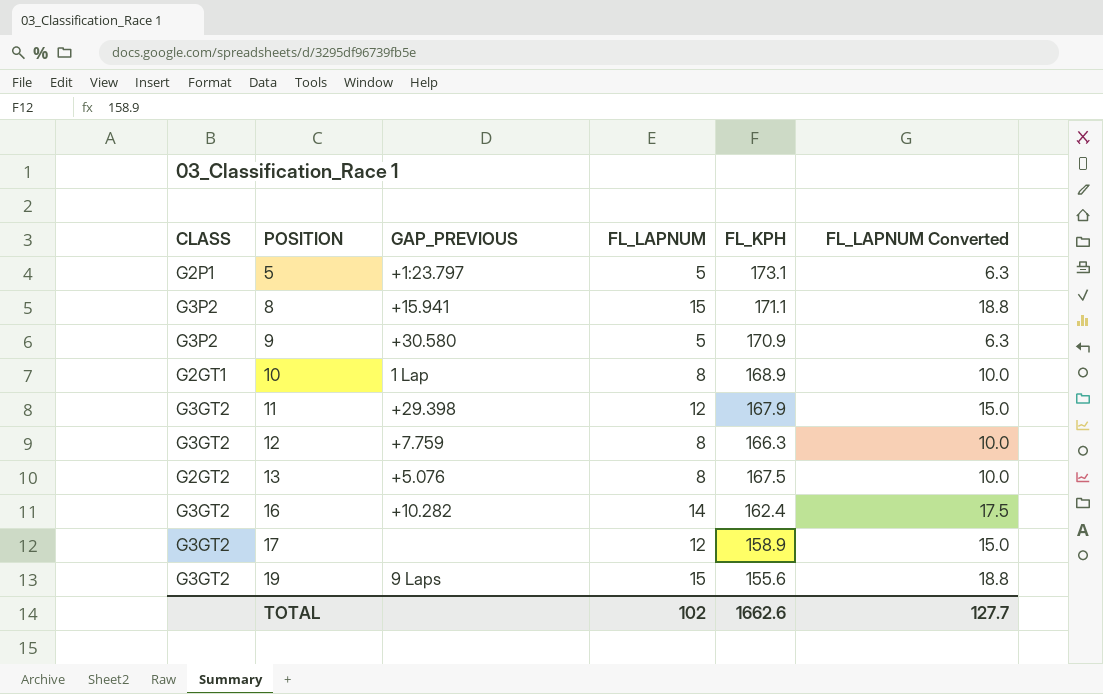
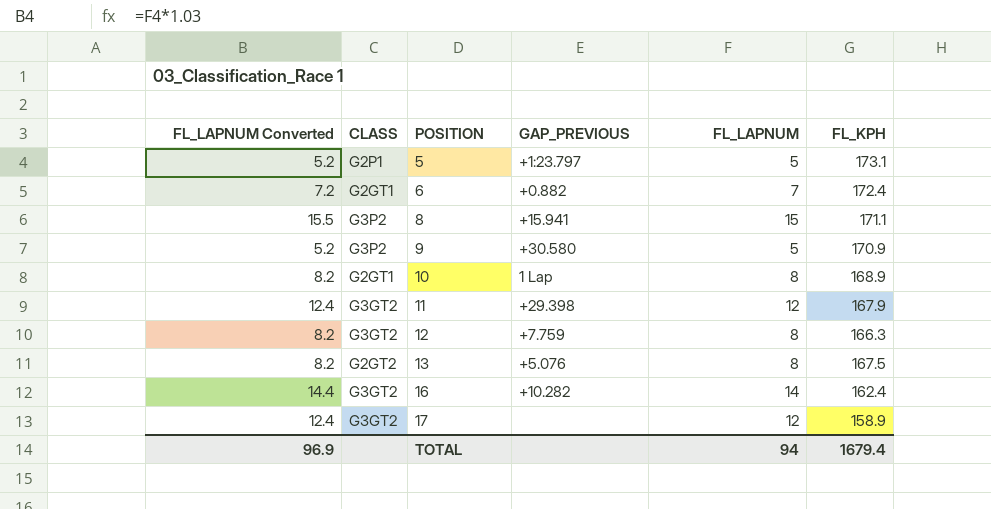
column FL_LAPNUM Converted | formula: [FL_LAPNUM] * 1.25 -> [FL_LAPNUM] * 1.03
column FL_LAPNUM Converted | position: 6 -> 1
row 19: G3GT2 | 9 Laps | 15 | 155.6 | 18.8 -> none
row 6: none -> 7.2 | G2GT1 | +0.882 | 7 | 172.4
TOTAL | FL_LAPNUM Converted: 127.7 -> 96.9
TOTAL | FL_LAPNUM: 102 -> 94
TOTAL | FL_KPH: 1662.6 -> 1679.4

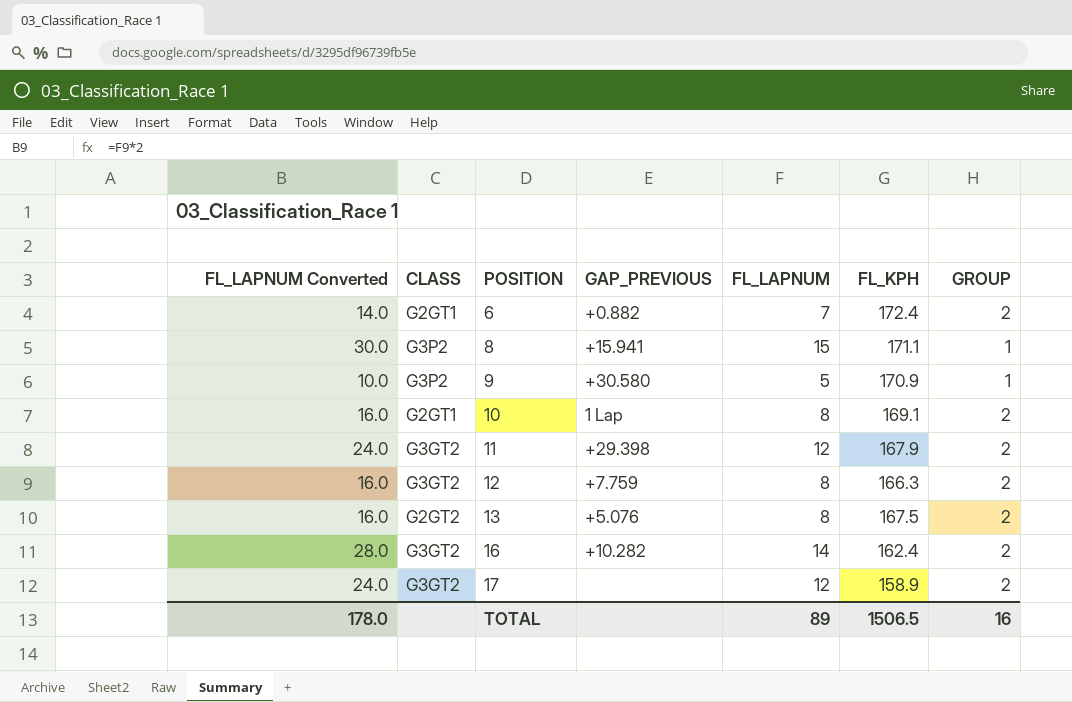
column FL_LAPNUM Converted | formula: [FL_LAPNUM] * 1.03 -> [FL_LAPNUM] * 2
column GROUP | position: none -> 7
row 5: 5.2 | G2P1 | +1:23.797 | 5 | 173.1 -> none
10 | FL_KPH: 168.9 -> 169.1
TOTAL | FL_LAPNUM Converted: 96.9 -> 178.0
TOTAL | FL_LAPNUM: 94 -> 89
TOTAL | FL_KPH: 1679.4 -> 1506.5

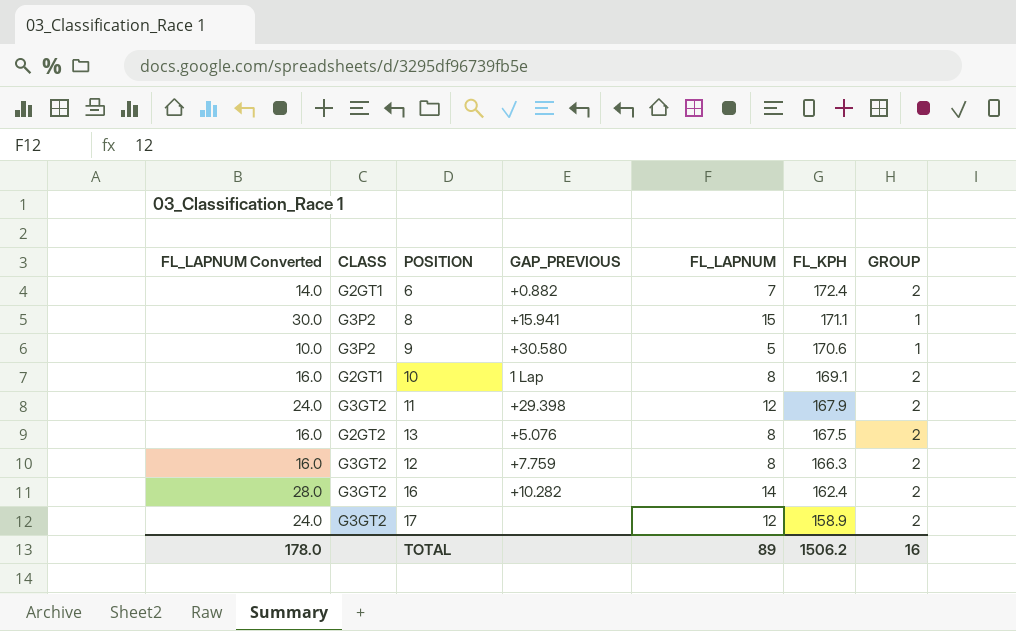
row order: POSITION ascending -> FL_KPH descending
9 | FL_KPH: 170.9 -> 170.6
TOTAL | FL_KPH: 1506.5 -> 1506.2

